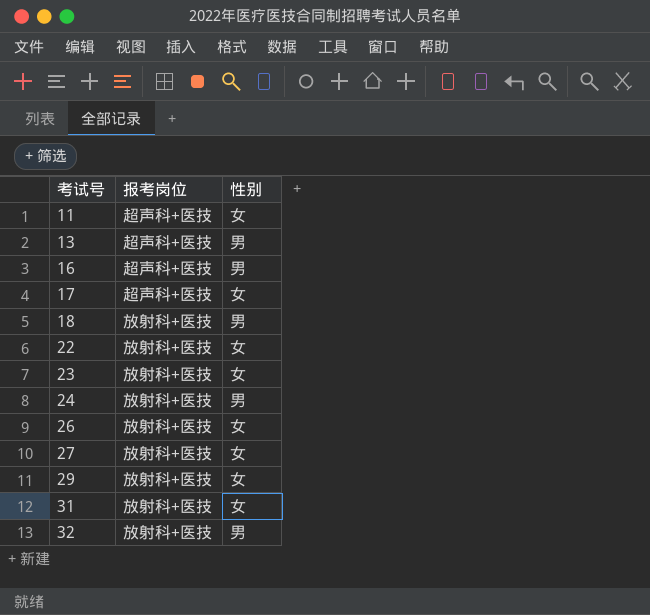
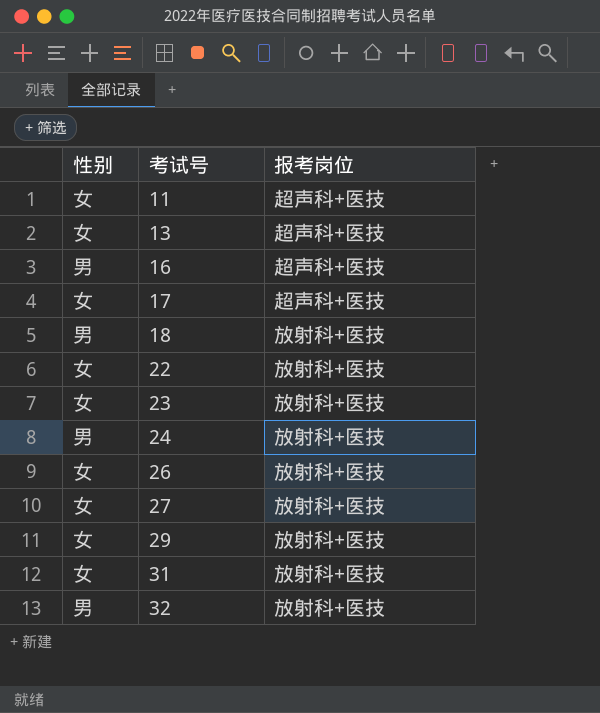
column 性别 | position: 3 -> 1
13 | 性别: 男 -> 女

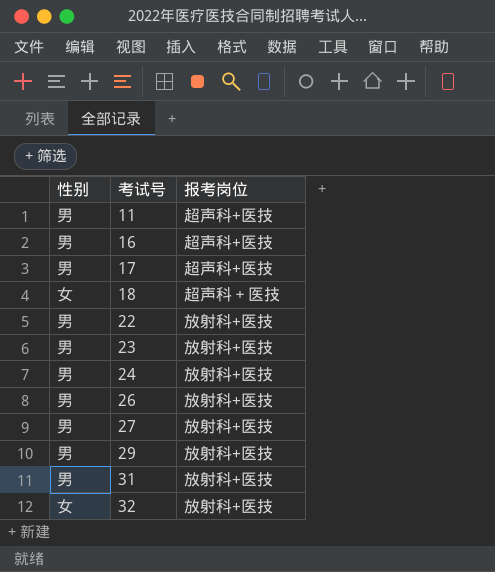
row 13: 女 | 超声科+医技 -> none
11 | 性别: 女 -> 男
17 | 性别: 女 -> 男
18 | 性别: 男 -> 女
18 | 报考岗位: 放射科+医技 -> 超声科＋医技
22 | 性别: 女 -> 男
23 | 性别: 女 -> 男
26 | 性别: 女 -> 男
27 | 性别: 女 -> 男
29 | 性别: 女 -> 男
31 | 性别: 女 -> 男
32 | 性别: 男 -> 女

